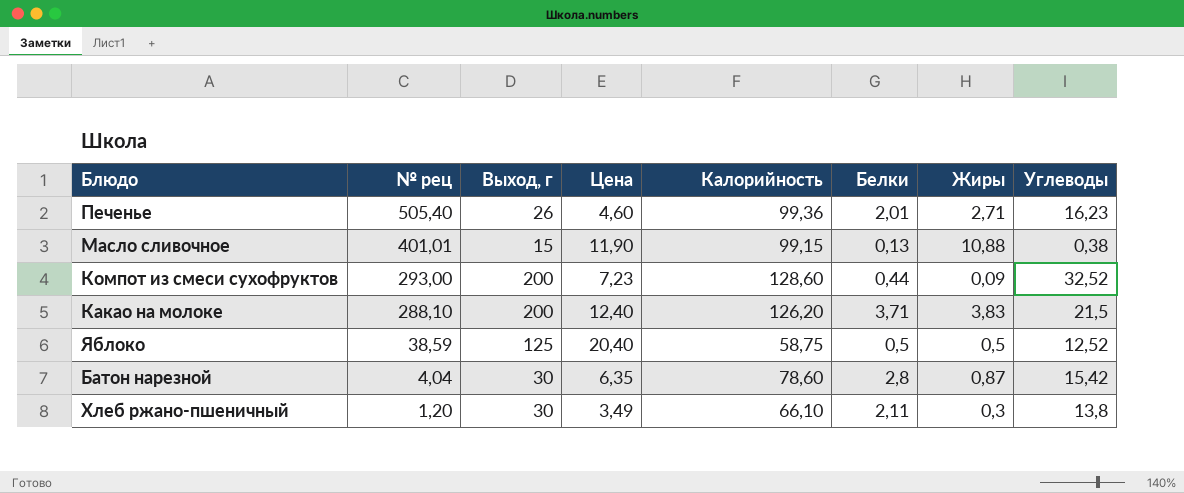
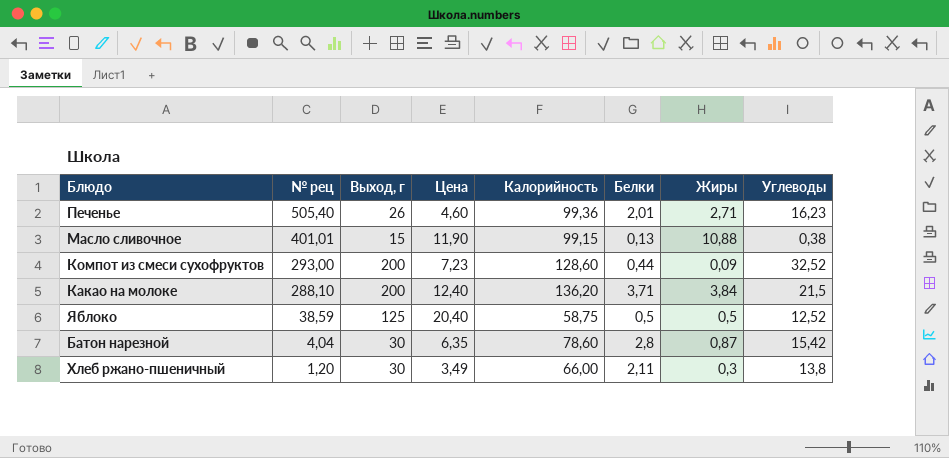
Какао на молоке | Калорийность: 126,20 -> 136,20
Какао на молоке | Жиры: 3,83 -> 3,84
Хлеб ржано-пшеничный | Калорийность: 66,10 -> 66,00

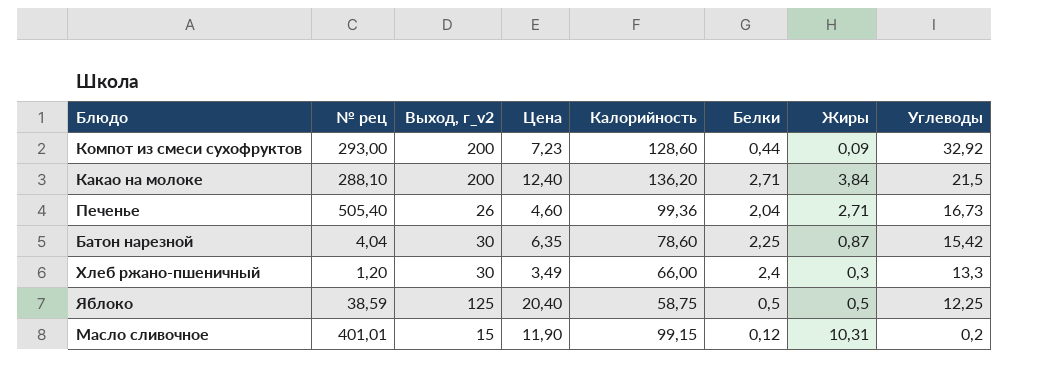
row order: № рец descending -> Углеводы descending
column name: Выход, г -> Выход, г_v2
Компот из смеси сухофруктов | Углеводы: 32,52 -> 32,92
Какао на молоке | Белки: 3,71 -> 2,71
Печенье | Белки: 2,01 -> 2,04
Печенье | Углеводы: 16,23 -> 16,73
Батон нарезной | Белки: 2,8 -> 2,25
Хлеб ржано-пшеничный | Белки: 2,11 -> 2,4
Хлеб ржано-пшеничный | Углеводы: 13,8 -> 13,3
Яблоко | Углеводы: 12,52 -> 12,25
Масло сливочное | Белки: 0,13 -> 0,12
Масло сливочное | Жиры: 10,88 -> 10,31
Масло сливочное | Углеводы: 0,38 -> 0,2

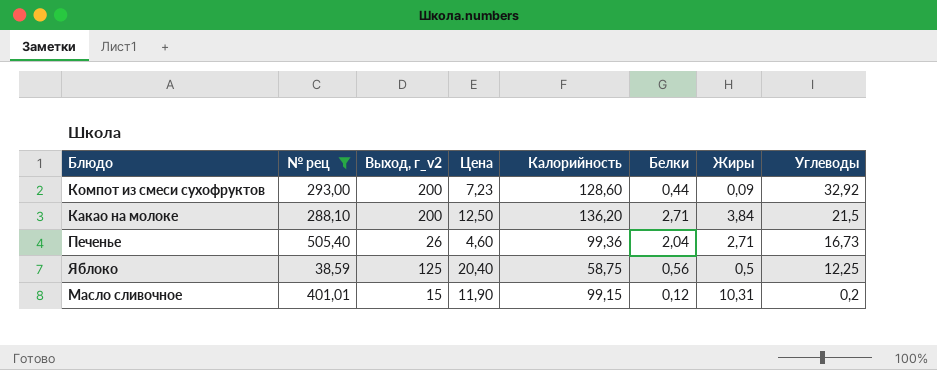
filter: none -> № рец >= 38,59
Какао на молоке | Цена: 12,40 -> 12,50
Яблоко | Белки: 0,5 -> 0,56

